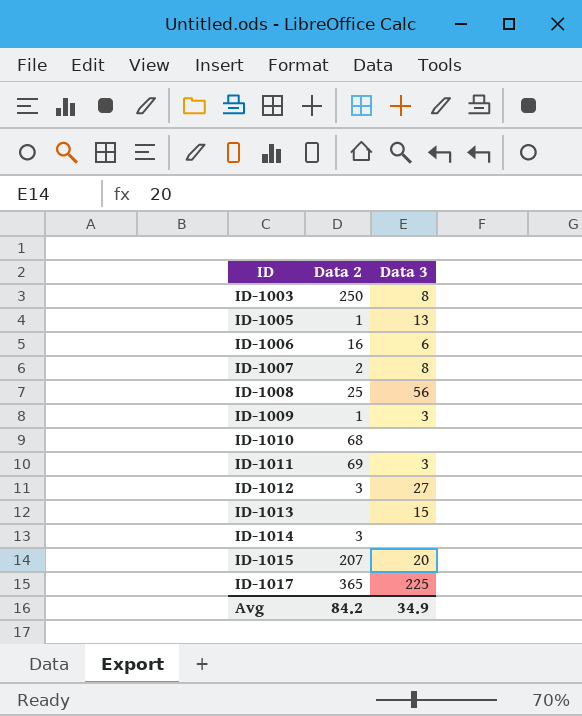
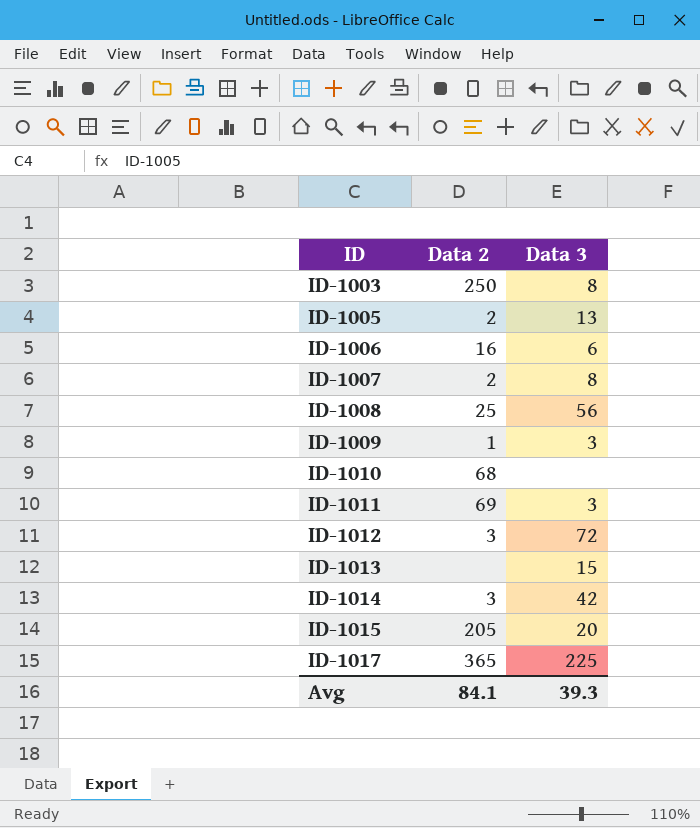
ID-1005 | Data 2: 1 -> 2
ID-1012 | Data 3: 27 -> 72
ID-1014 | Data 3: none -> 42
ID-1015 | Data 2: 207 -> 205
Avg | Data 2: 84.2 -> 84.1
Avg | Data 3: 34.9 -> 39.3

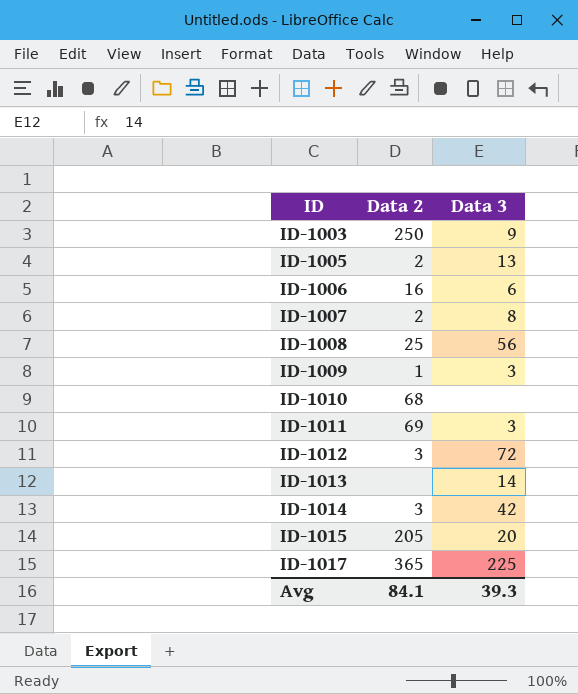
ID-1003 | Data 3: 8 -> 9
ID-1013 | Data 3: 15 -> 14

